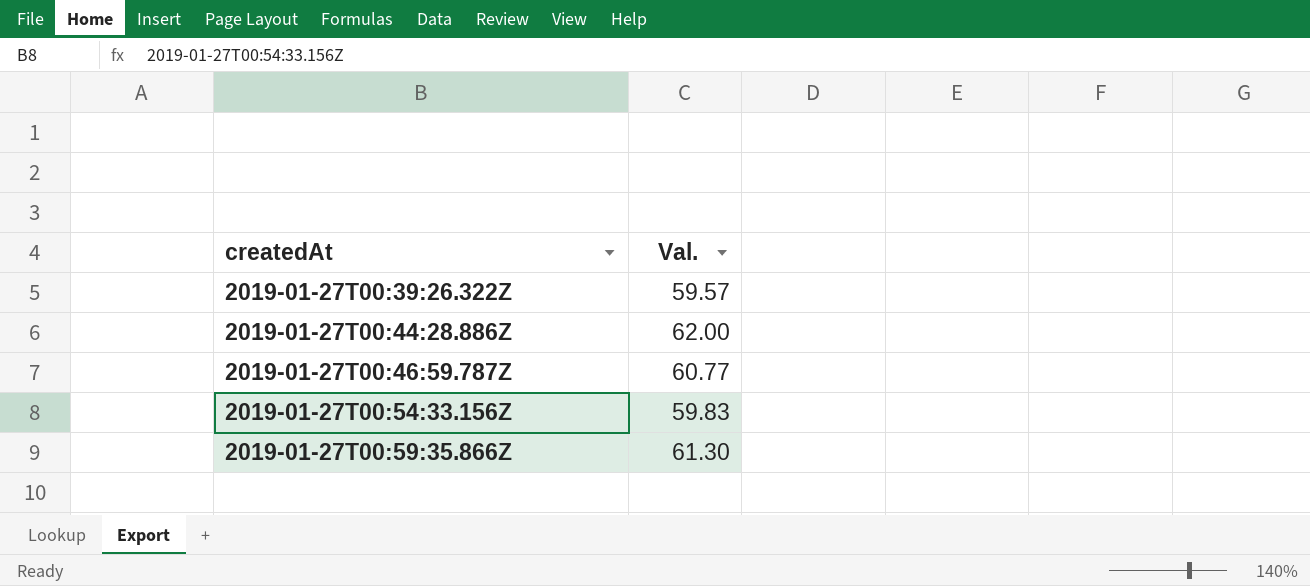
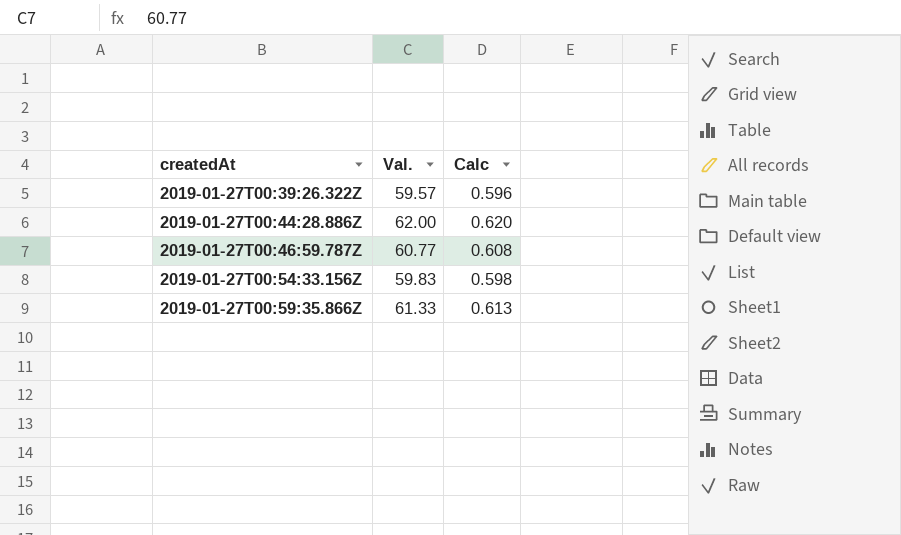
column Calc | formula: none -> [Val.] * 0.01
2019-01-27T00:59:35.866Z | Val.: 61.30 -> 61.33

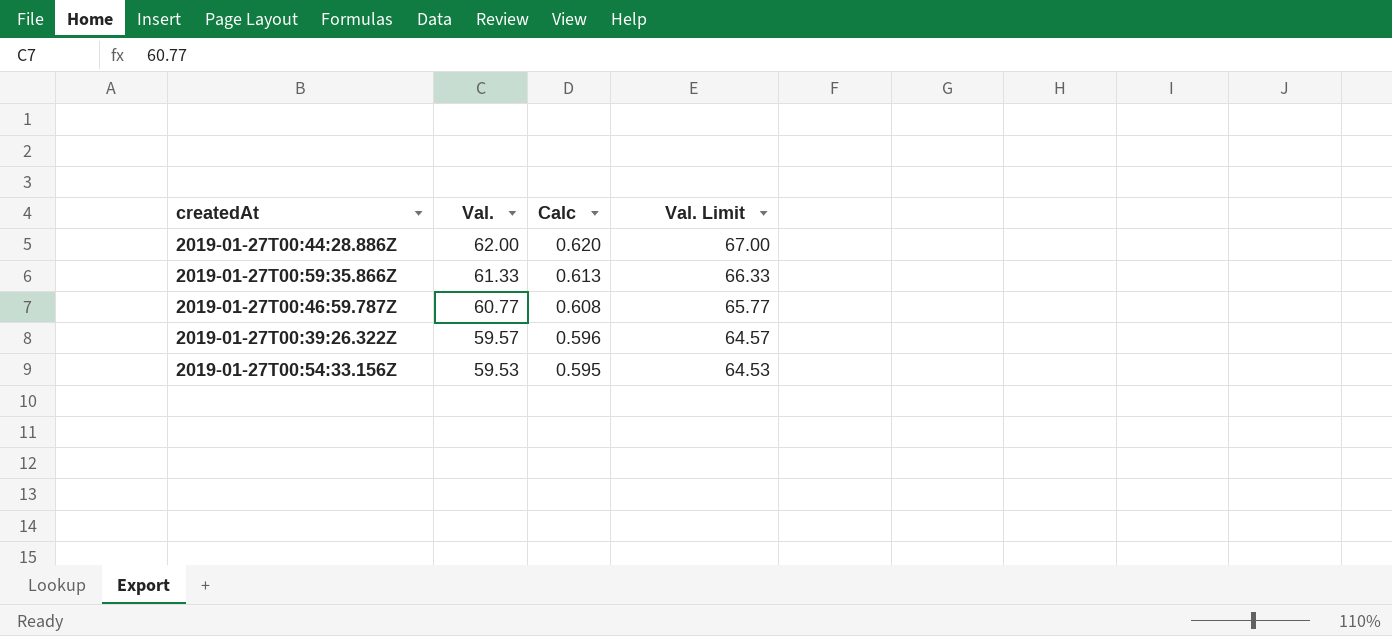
row order: createdAt ascending -> Val. descending
column Val. Limit | formula: none -> [Val.] + 5
2019-01-27T00:54:33.156Z | Val.: 59.83 -> 59.53
2019-01-27T00:54:33.156Z | Calc: 0.598 -> 0.595

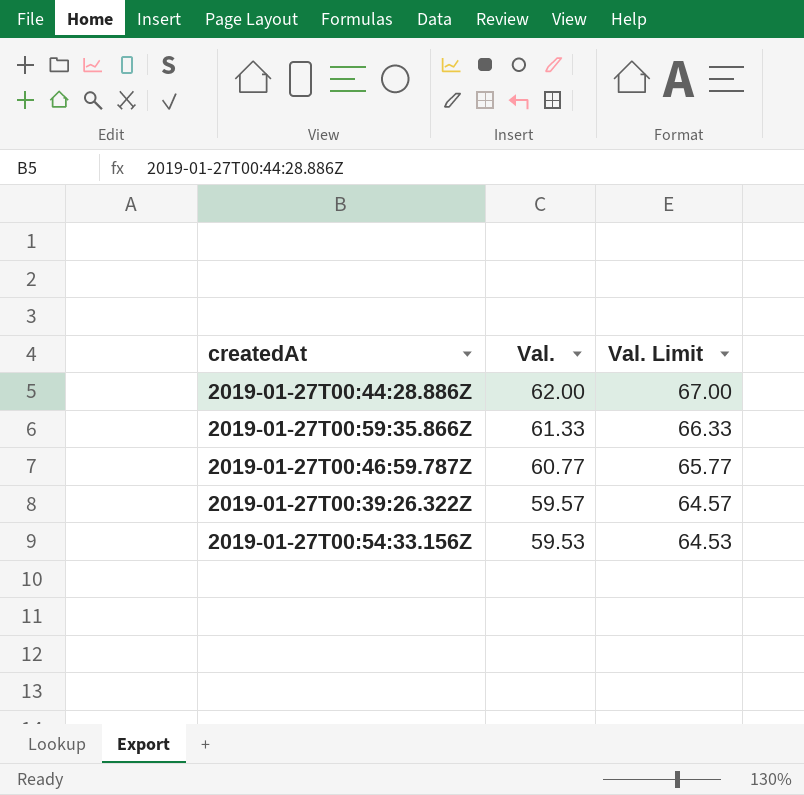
column Calc | formula: [Val.] * 0.01 -> none

